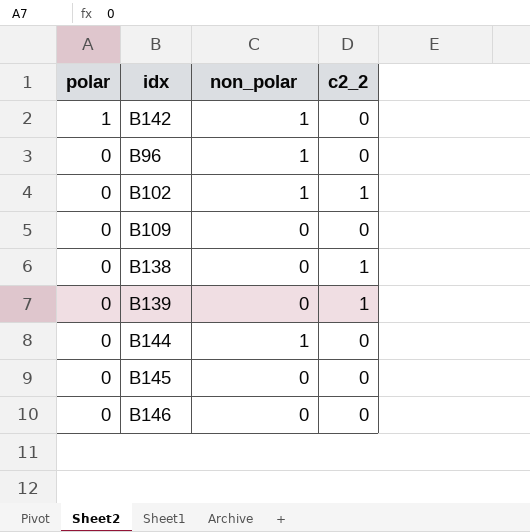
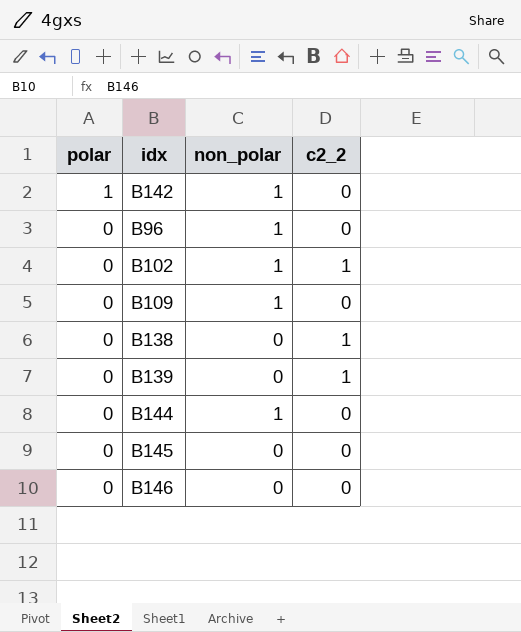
B109 | non_polar: 0 -> 1

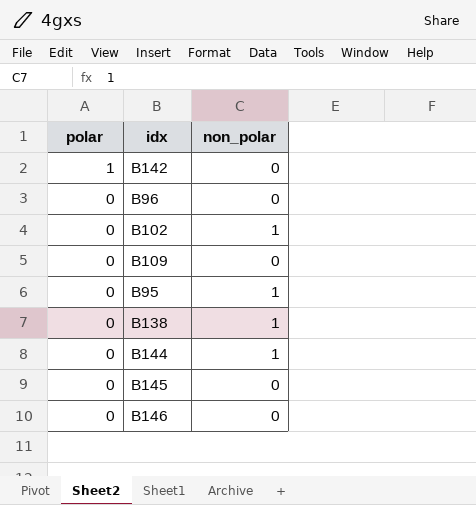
column c2_2 | position: 4 -> none
row B139: 0 | 0 | 1 -> none
B142 | non_polar: 1 -> 0
B96 | non_polar: 1 -> 0
B109 | non_polar: 1 -> 0
row B95: none -> 0 | 1
B138 | non_polar: 0 -> 1

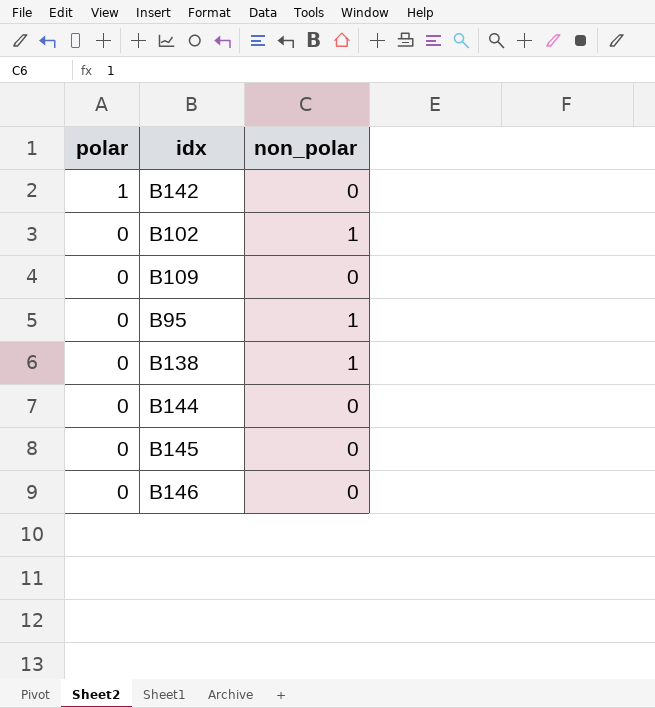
row B96: 0 | 0 -> none
B144 | non_polar: 1 -> 0

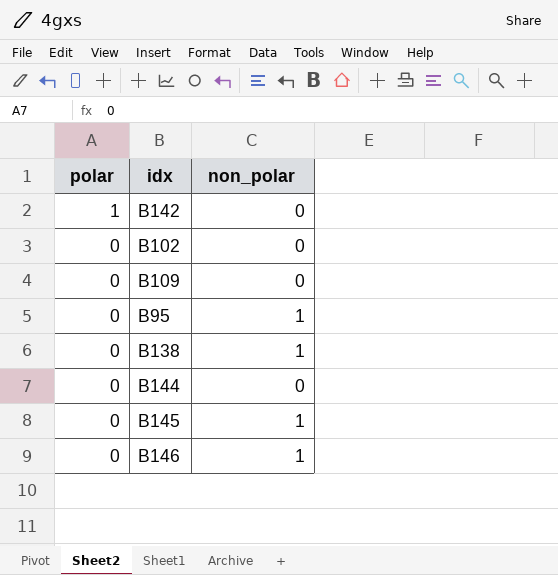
B102 | non_polar: 1 -> 0
B145 | non_polar: 0 -> 1
B146 | non_polar: 0 -> 1

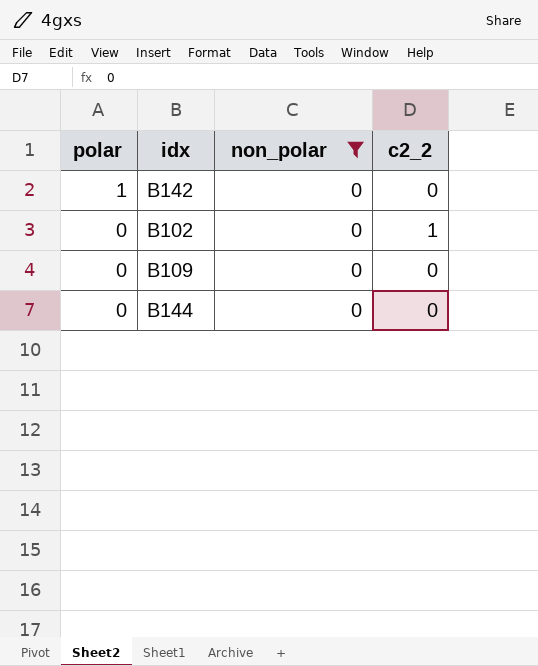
filter: none -> non_polar = 0
column c2_2 | position: none -> 4

